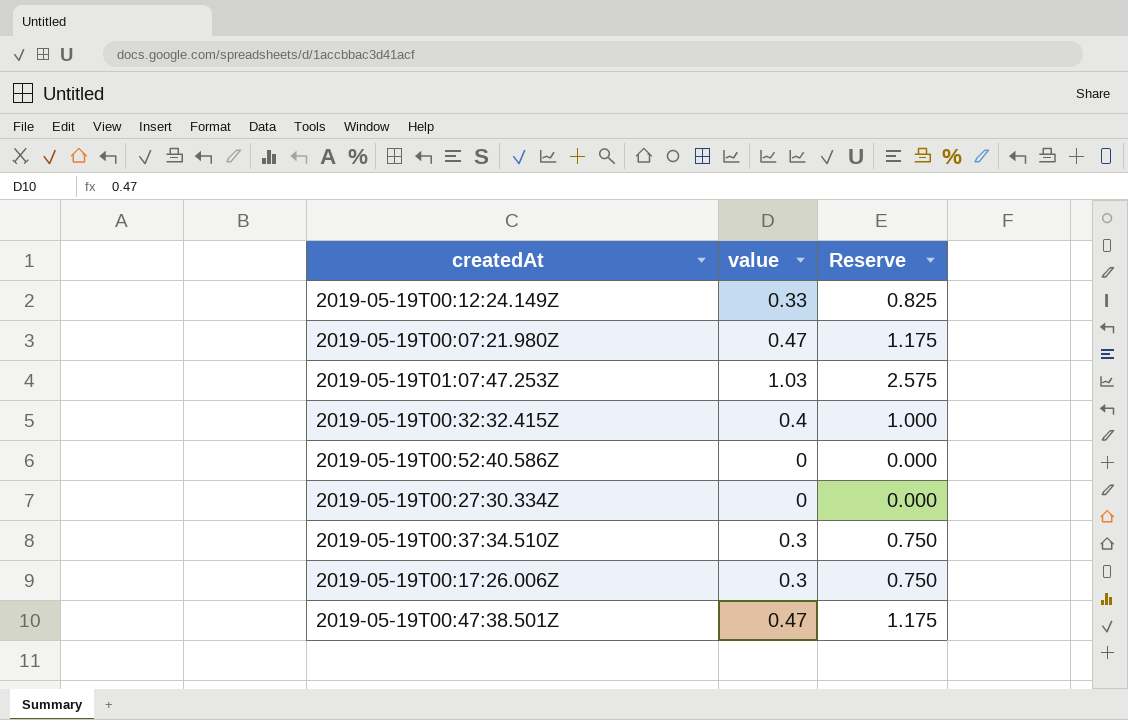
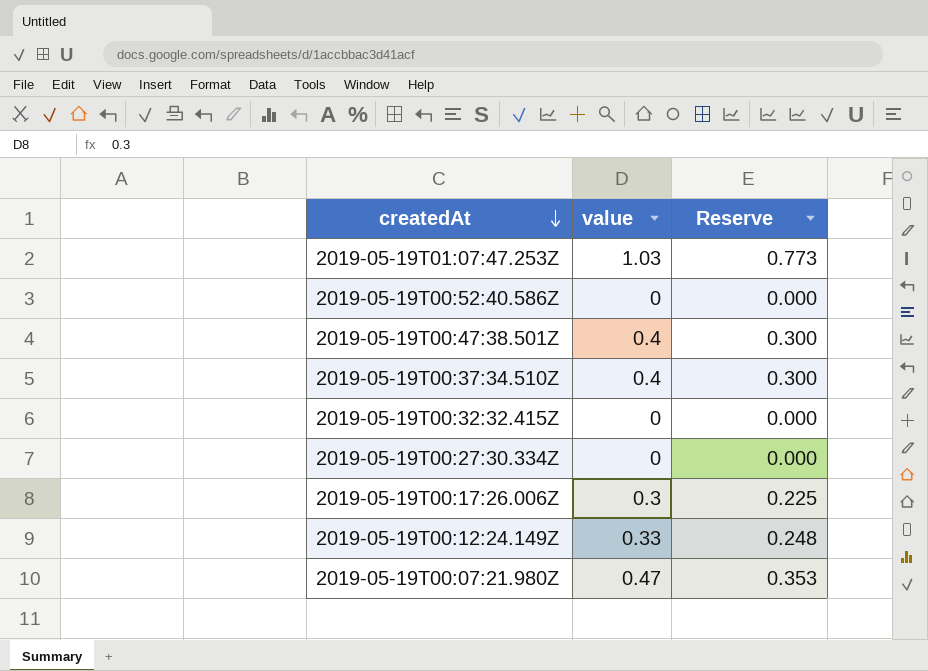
row order: none -> createdAt descending
column Reserve | formula: [value] * 2.5 -> [value] * 0.75
2019-05-19T00:47:38.501Z | value: 0.47 -> 0.4
2019-05-19T00:37:34.510Z | value: 0.3 -> 0.4
2019-05-19T00:32:32.415Z | value: 0.4 -> 0

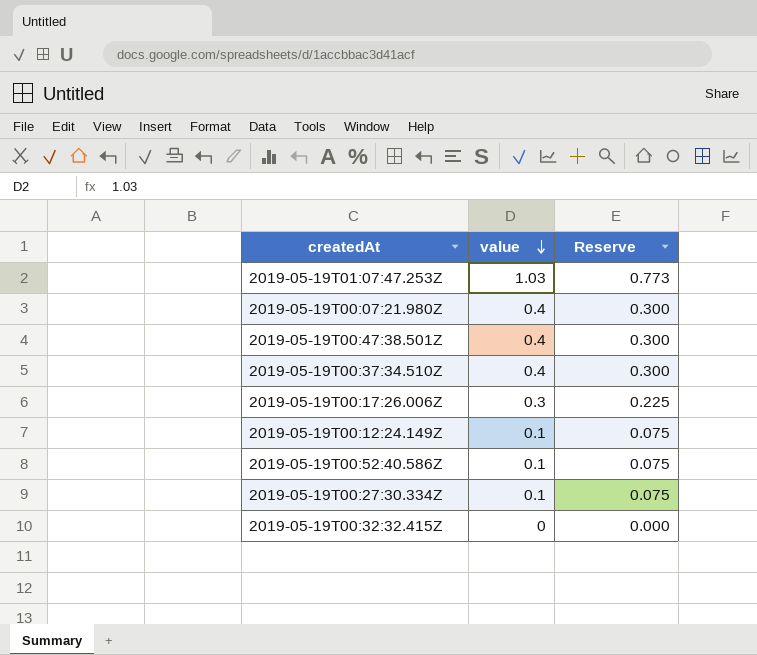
row order: createdAt descending -> value descending
2019-05-19T00:07:21.980Z | value: 0.47 -> 0.4
2019-05-19T00:07:21.980Z | Reserve: 0.353 -> 0.300
2019-05-19T00:12:24.149Z | value: 0.33 -> 0.1
2019-05-19T00:12:24.149Z | Reserve: 0.248 -> 0.075
2019-05-19T00:52:40.586Z | value: 0 -> 0.1
2019-05-19T00:52:40.586Z | Reserve: 0.000 -> 0.075
2019-05-19T00:27:30.334Z | value: 0 -> 0.1
2019-05-19T00:27:30.334Z | Reserve: 0.000 -> 0.075

